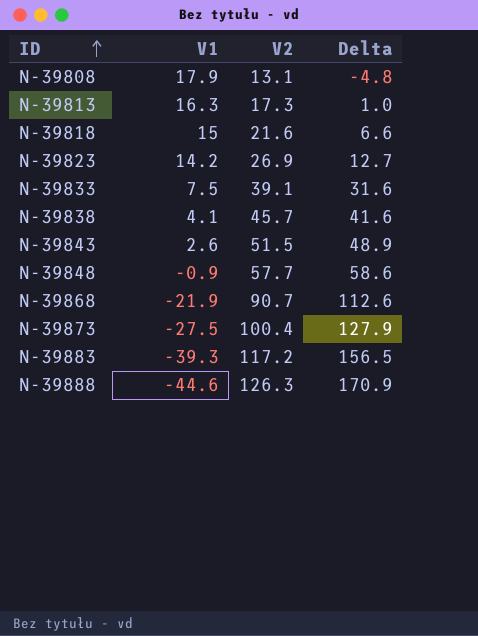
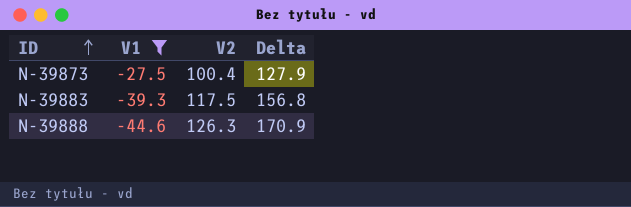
filter: none -> V1 <= -27.5
N-39883 | V2: 117.2 -> 117.5
N-39883 | Delta: 156.5 -> 156.8

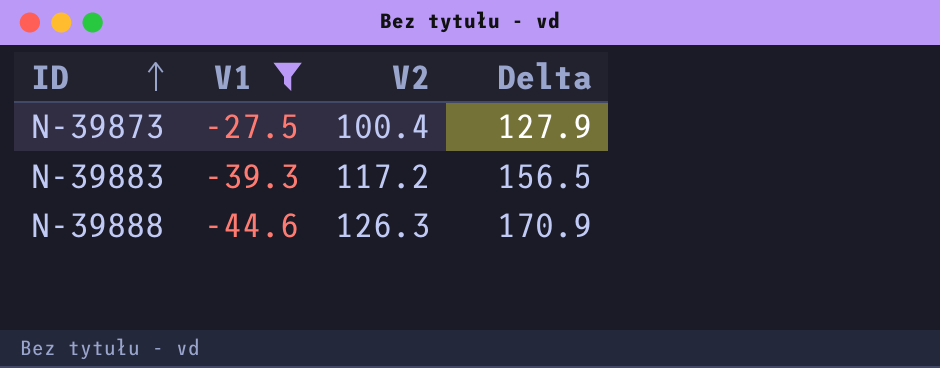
N-39883 | V2: 117.5 -> 117.2
N-39883 | Delta: 156.8 -> 156.5

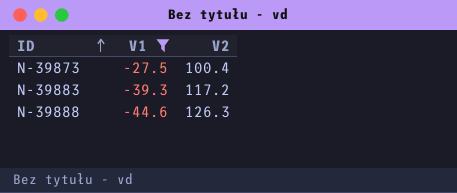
column Delta | formula: [V2] - [V1] -> none

